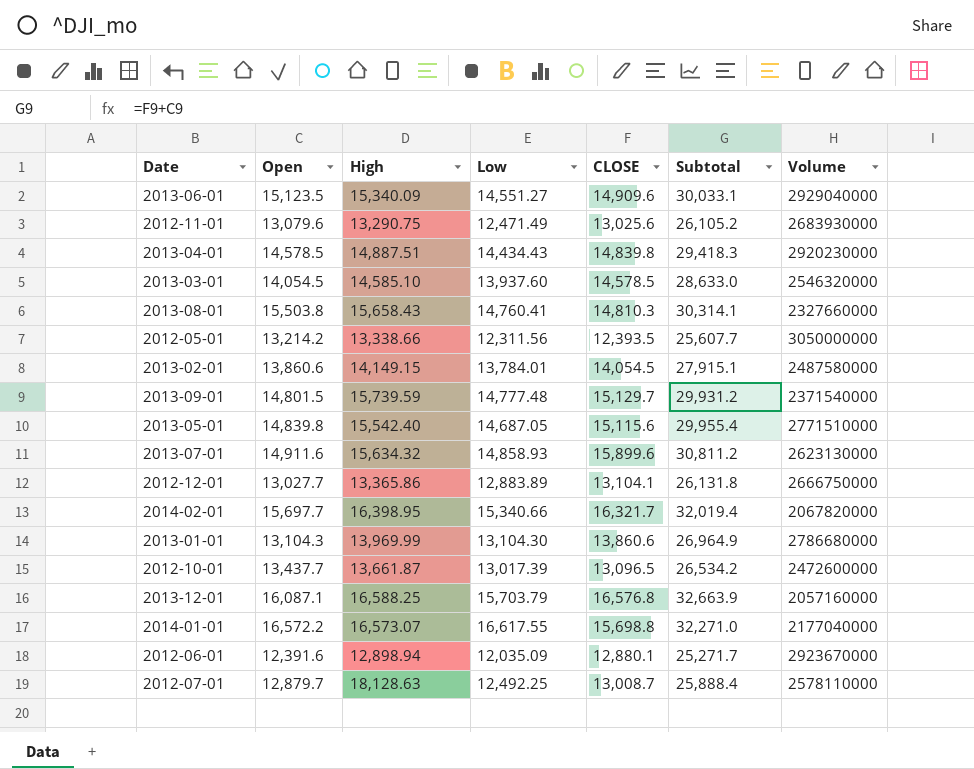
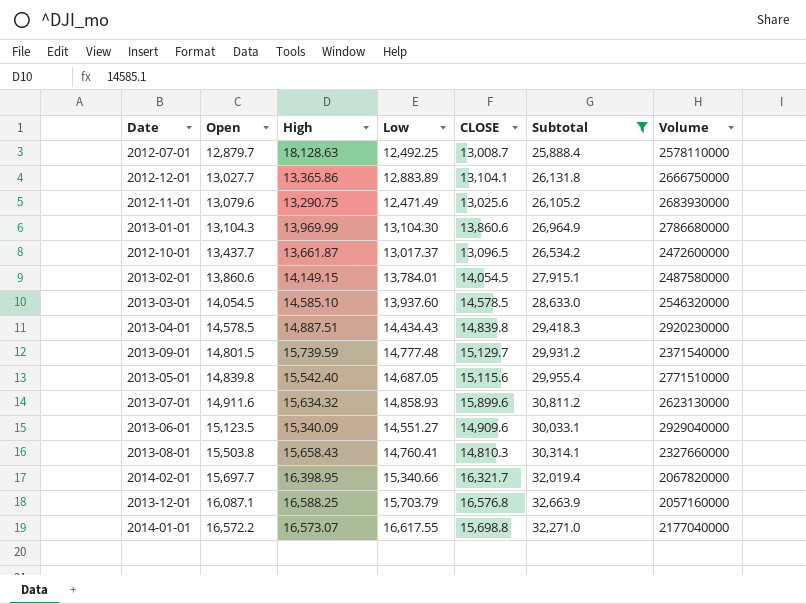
filter: none -> Subtotal >= 25,888.4
row order: none -> Open ascending
2012-10-01 | Low: 13,017.39 -> 13,017.37

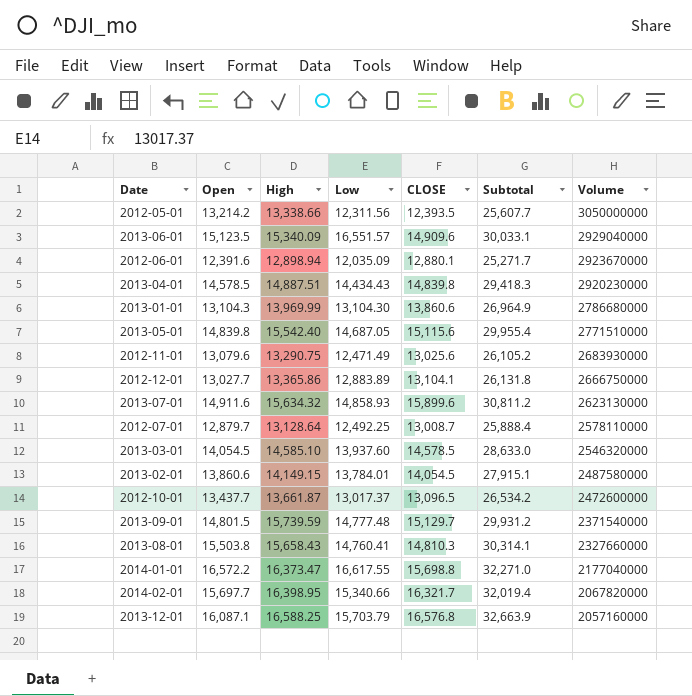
filter: Subtotal >= 25,888.4 -> none
row order: Open ascending -> Volume descending
2013-06-01 | Low: 14,551.27 -> 16,551.57
2012-07-01 | High: 18,128.63 -> 13,128.64
2014-01-01 | High: 16,573.07 -> 16,373.47

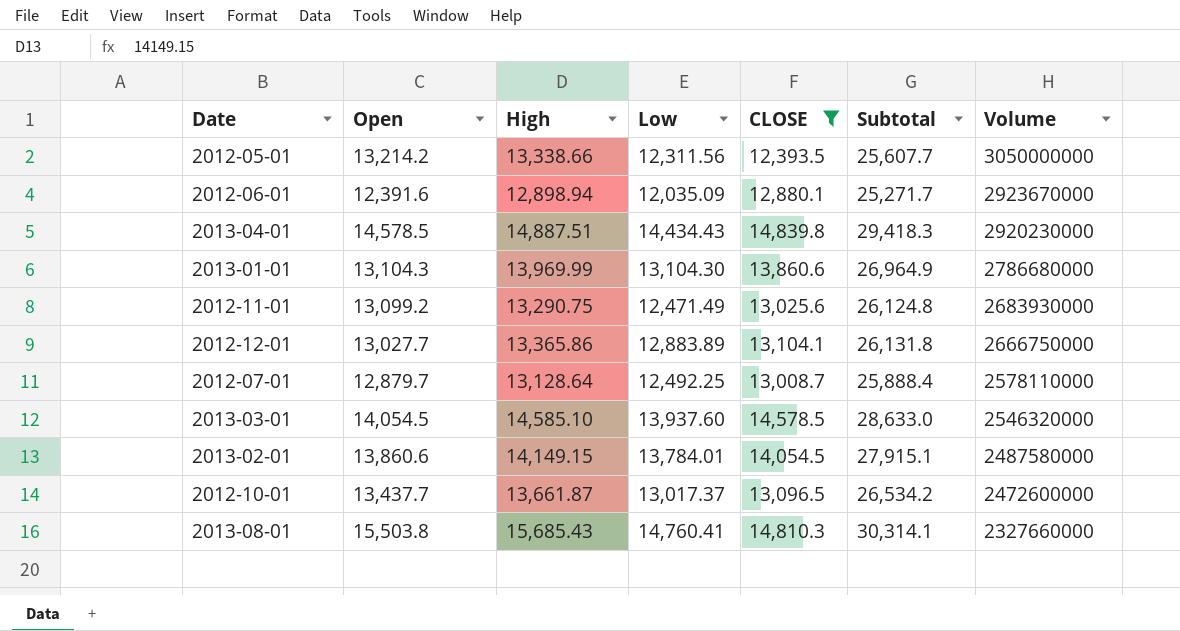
filter: none -> CLOSE <= 14,839.8
2012-11-01 | Open: 13,079.6 -> 13,099.2
2012-11-01 | Subtotal: 26,105.2 -> 26,124.8
2013-08-01 | High: 15,658.43 -> 15,685.43

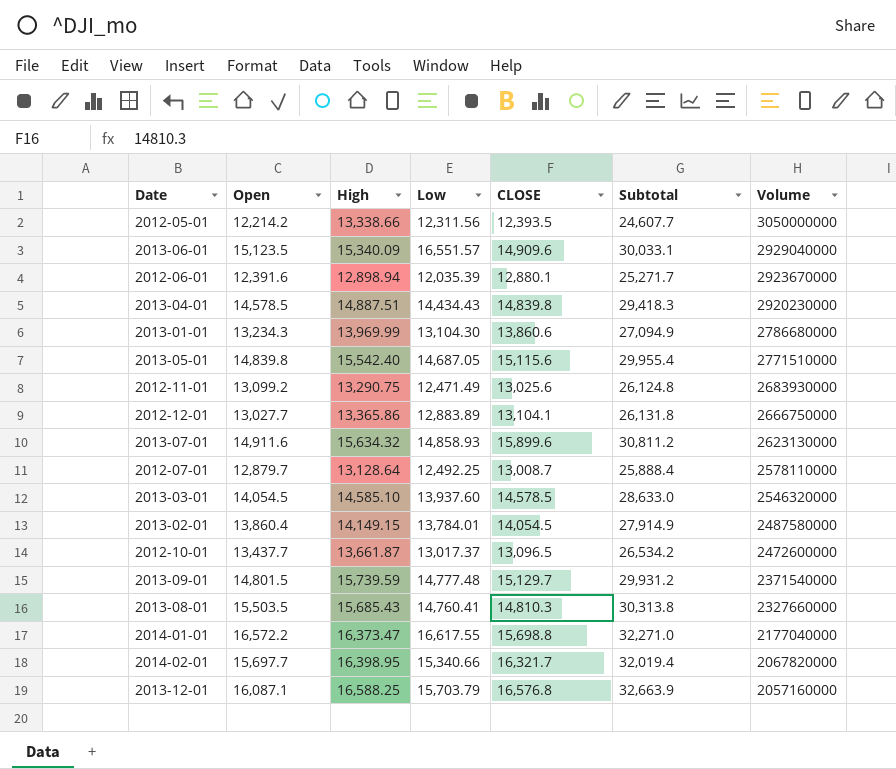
filter: CLOSE <= 14,839.8 -> none
2012-05-01 | Open: 13,214.2 -> 12,214.2
2012-05-01 | Subtotal: 25,607.7 -> 24,607.7
2012-06-01 | Low: 12,035.09 -> 12,035.39
2013-01-01 | Open: 13,104.3 -> 13,234.3
2013-01-01 | Subtotal: 26,964.9 -> 27,094.9
2013-02-01 | Open: 13,860.6 -> 13,860.4
2013-02-01 | Subtotal: 27,915.1 -> 27,914.9
2013-08-01 | Open: 15,503.8 -> 15,503.5
2013-08-01 | Subtotal: 30,314.1 -> 30,313.8

